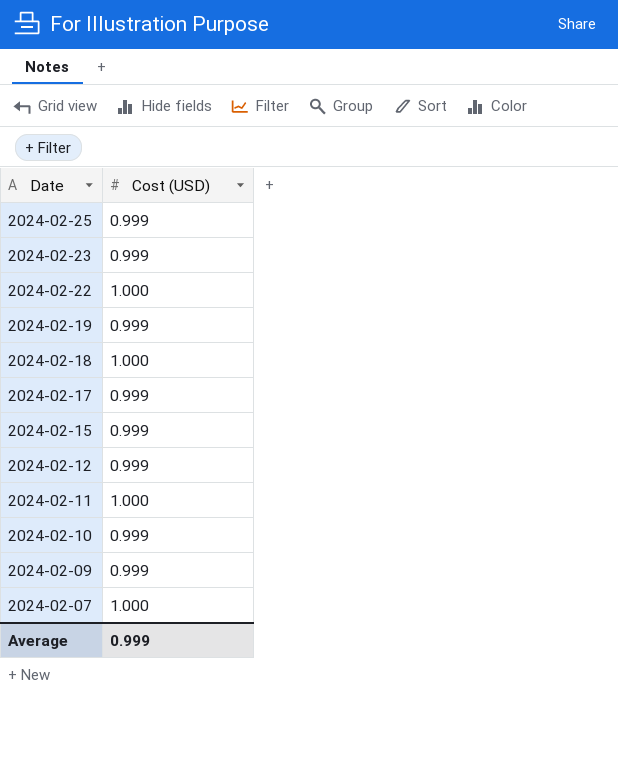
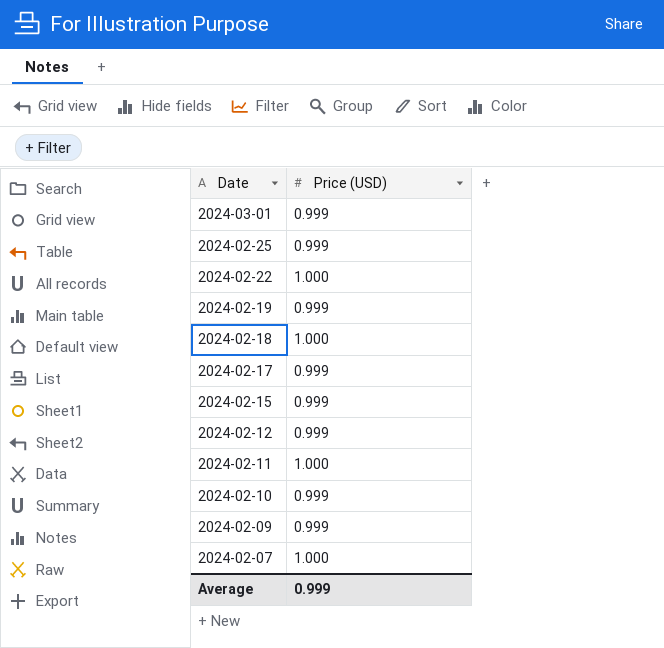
column name: Cost (USD) -> Price (USD)
row 2024-02-23: 0.999 -> none
row 2024-03-01: none -> 0.999

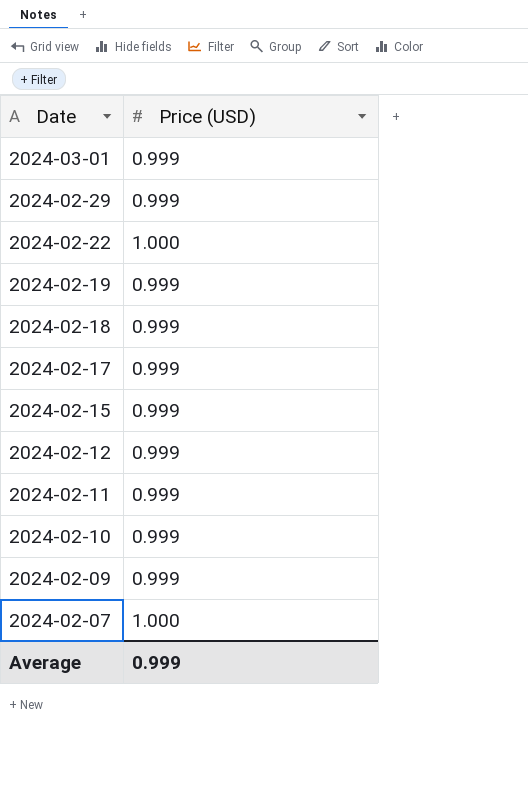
row 2024-02-25: 0.999 -> none
row 2024-02-29: none -> 0.999
2024-02-18 | Price (USD): 1.000 -> 0.999
2024-02-11 | Price (USD): 1.000 -> 0.999

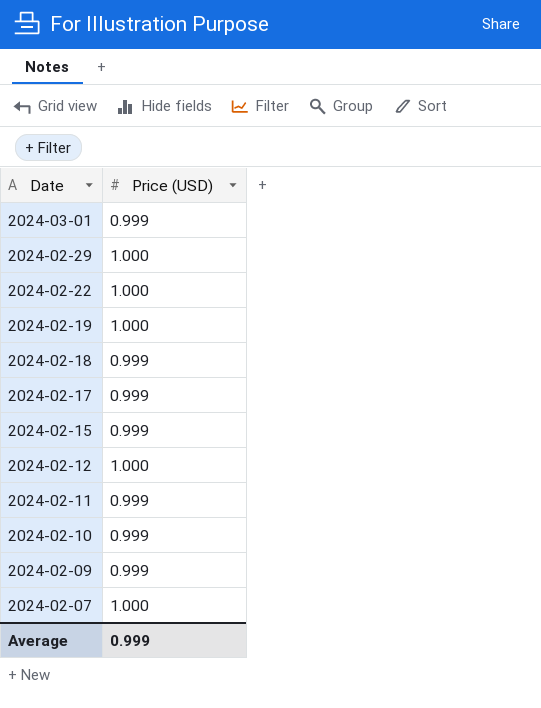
2024-02-29 | Price (USD): 0.999 -> 1.000
2024-02-19 | Price (USD): 0.999 -> 1.000
2024-02-12 | Price (USD): 0.999 -> 1.000

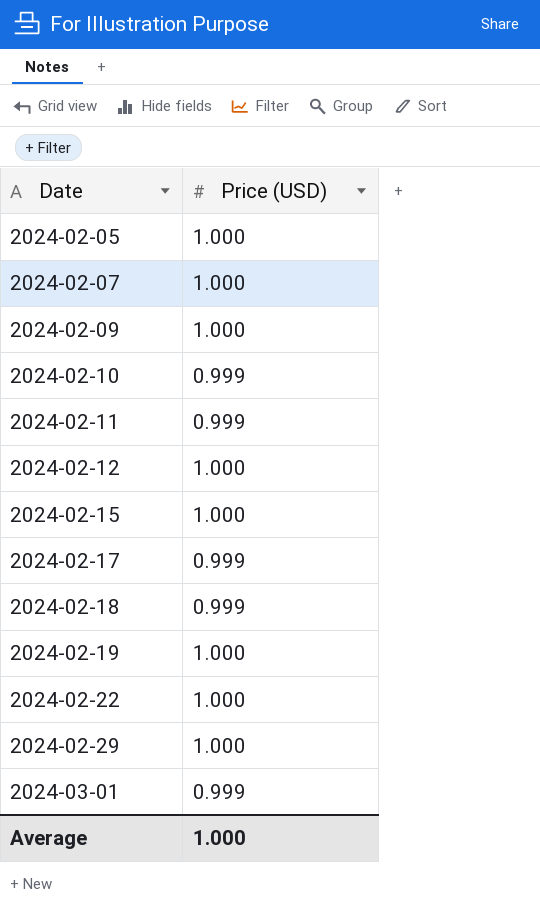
row order: Date descending -> Date ascending
row 2024-02-05: none -> 1.000
2024-02-09 | Price (USD): 0.999 -> 1.000
2024-02-15 | Price (USD): 0.999 -> 1.000
Average | Price (USD): 0.999 -> 1.000

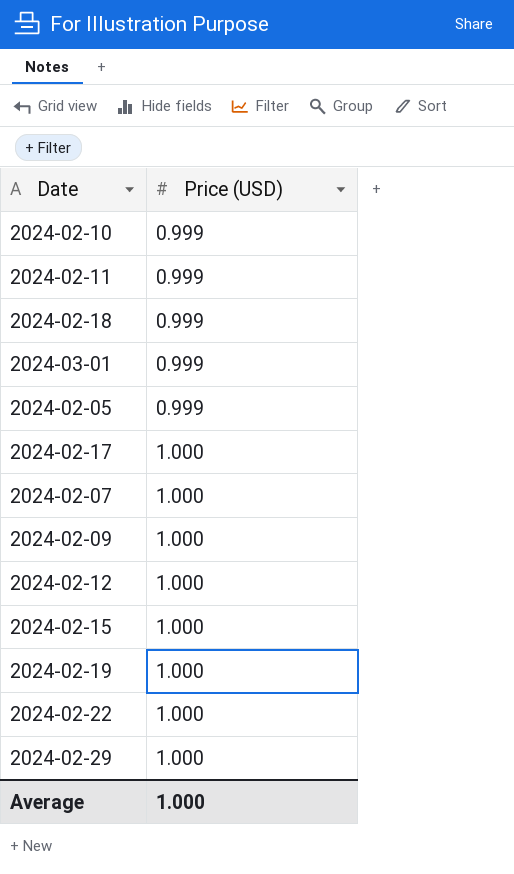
row order: Date ascending -> Price (USD) ascending
2024-02-05 | Price (USD): 1.000 -> 0.999
2024-02-17 | Price (USD): 0.999 -> 1.000

